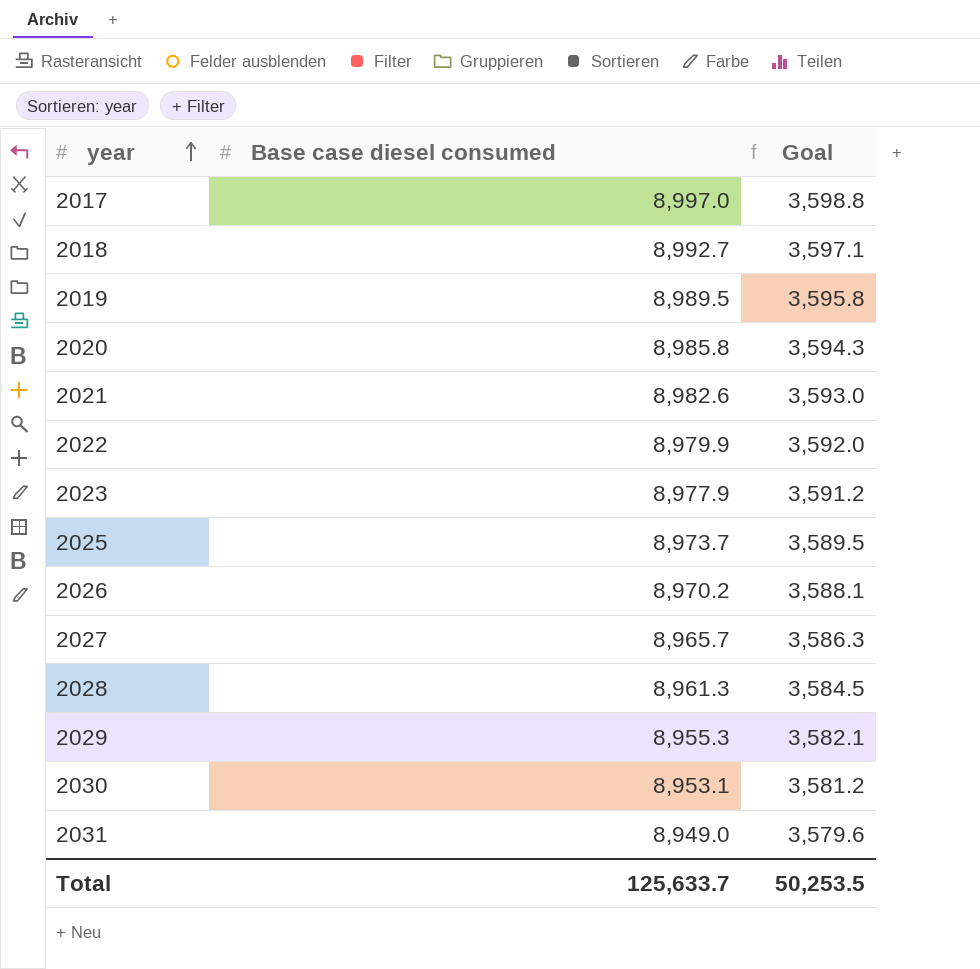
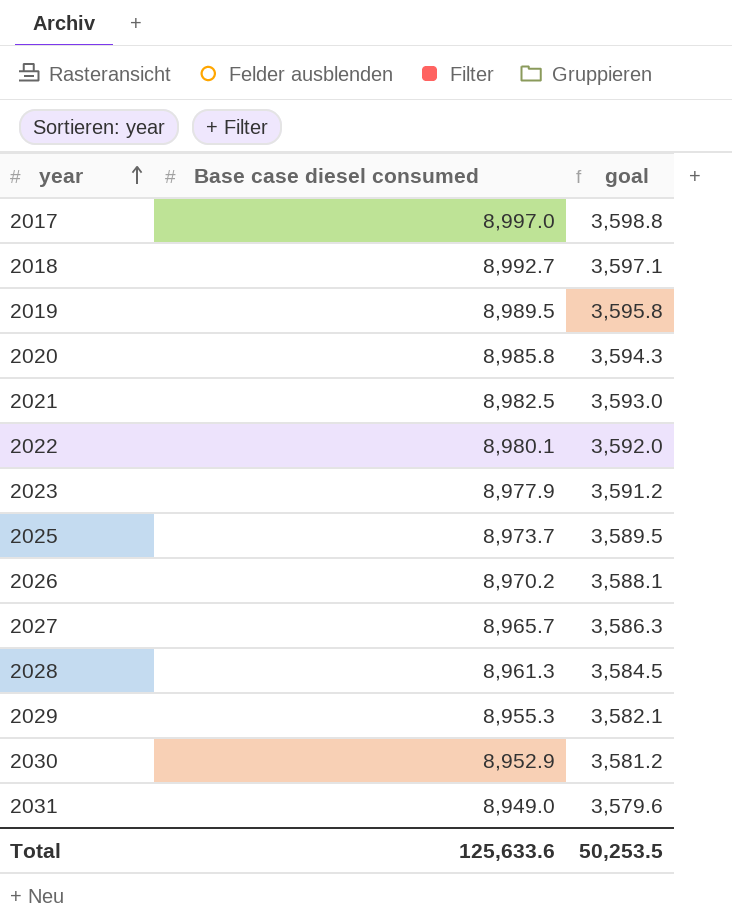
column name: Goal -> goal
2021 | Base case diesel consumed: 8,982.6 -> 8,982.5
2022 | Base case diesel consumed: 8,979.9 -> 8,980.1
2030 | Base case diesel consumed: 8,953.1 -> 8,952.9
Total | Base case diesel consumed: 125,633.7 -> 125,633.6

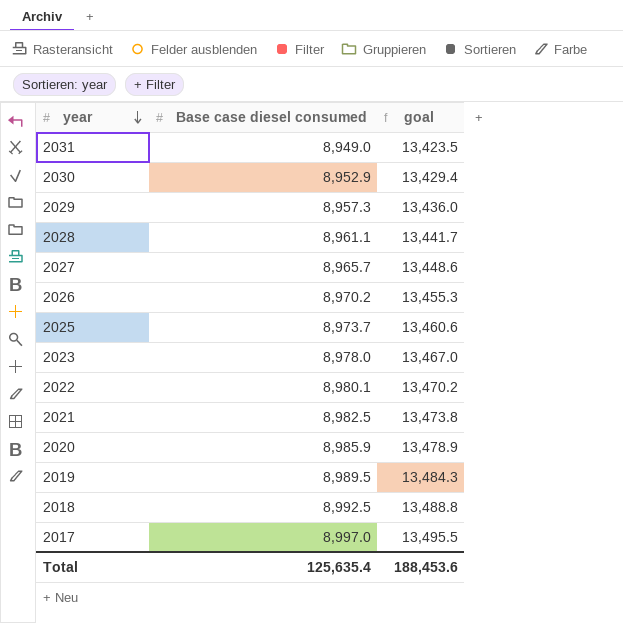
row order: year ascending -> year descending
column goal | formula: [Base case diesel consumed] * 0.4 -> [Base case diesel consumed] * 1.5
2029 | Base case diesel consumed: 8,955.3 -> 8,957.3
2028 | Base case diesel consumed: 8,961.3 -> 8,961.1
2023 | Base case diesel consumed: 8,977.9 -> 8,978.0
2020 | Base case diesel consumed: 8,985.8 -> 8,985.9
2018 | Base case diesel consumed: 8,992.7 -> 8,992.5
Total | Base case diesel consumed: 125,633.6 -> 125,635.4
Total | goal: 50,253.5 -> 188,453.6

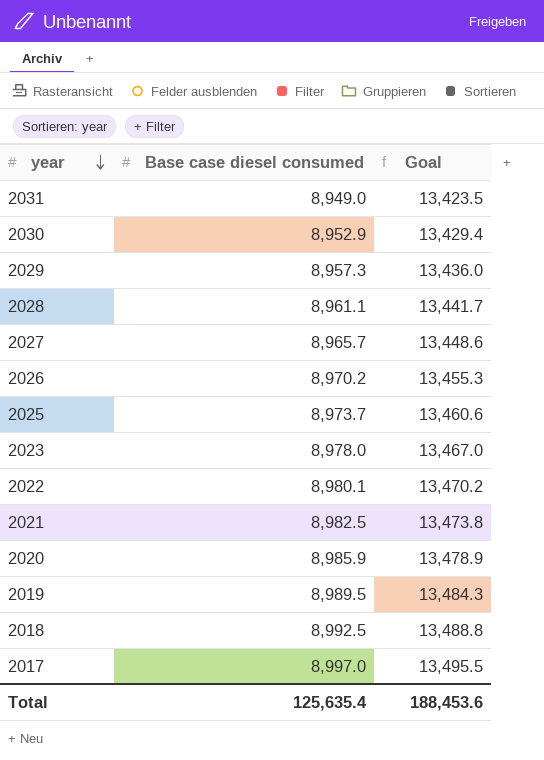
column name: goal -> Goal

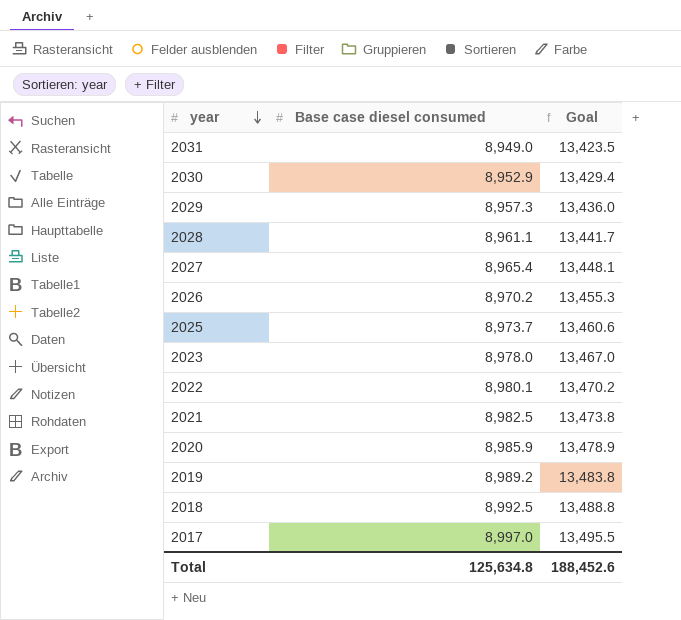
2027 | Base case diesel consumed: 8,965.7 -> 8,965.4
2027 | Goal: 13,448.6 -> 13,448.1
2019 | Base case diesel consumed: 8,989.5 -> 8,989.2
2019 | Goal: 13,484.3 -> 13,483.8
Total | Base case diesel consumed: 125,635.4 -> 125,634.8
Total | Goal: 188,453.6 -> 188,452.6

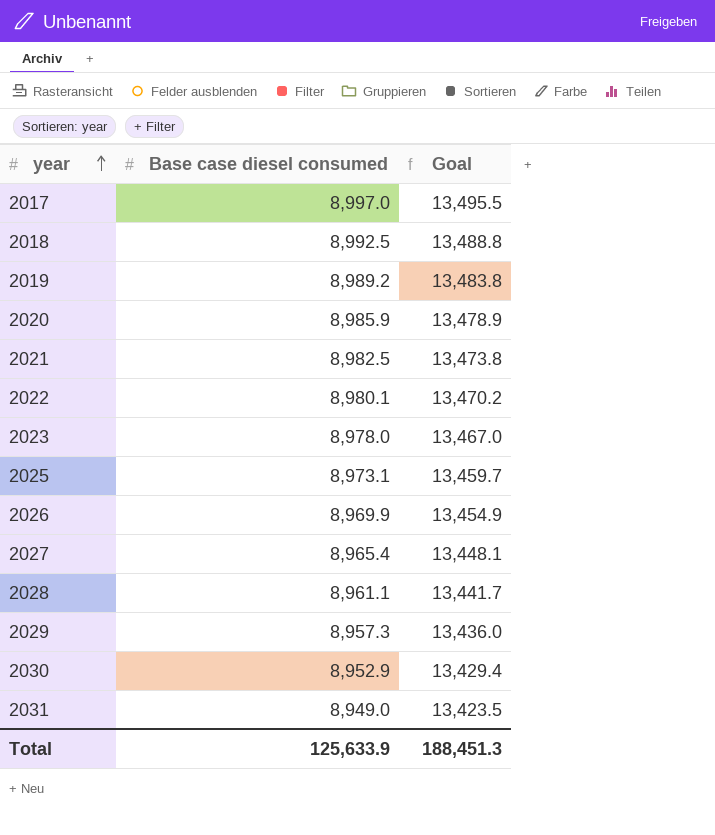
row order: year descending -> year ascending
2025 | Base case diesel consumed: 8,973.7 -> 8,973.1
2025 | Goal: 13,460.6 -> 13,459.7
2026 | Base case diesel consumed: 8,970.2 -> 8,969.9
2026 | Goal: 13,455.3 -> 13,454.9
Total | Base case diesel consumed: 125,634.8 -> 125,633.9
Total | Goal: 188,452.6 -> 188,451.3

